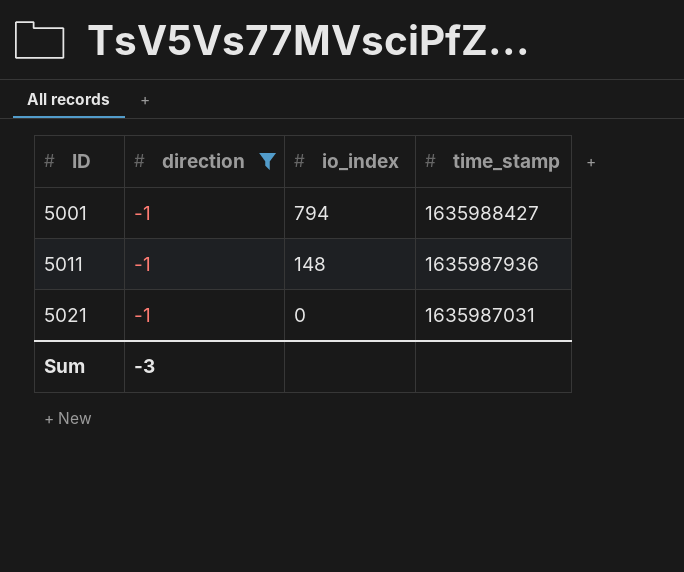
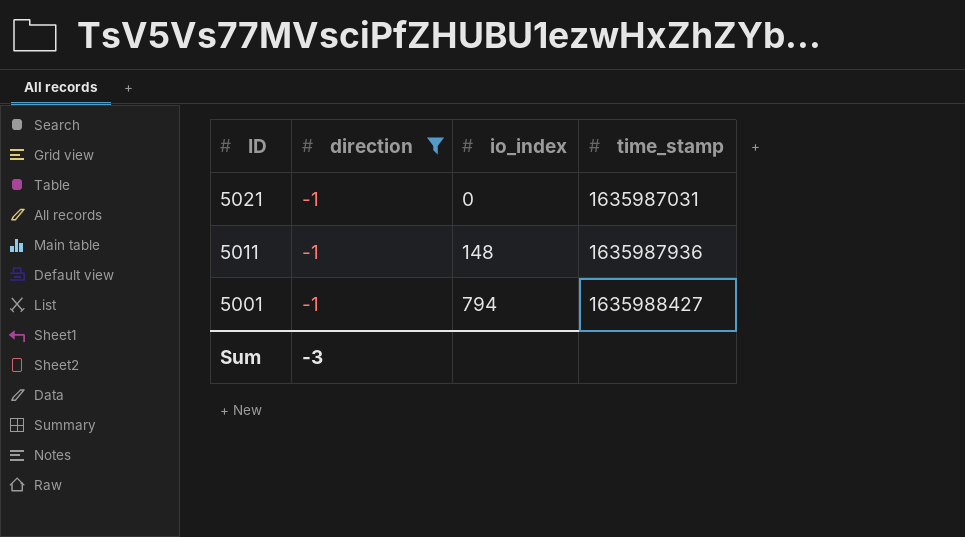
row order: ID ascending -> ID descending

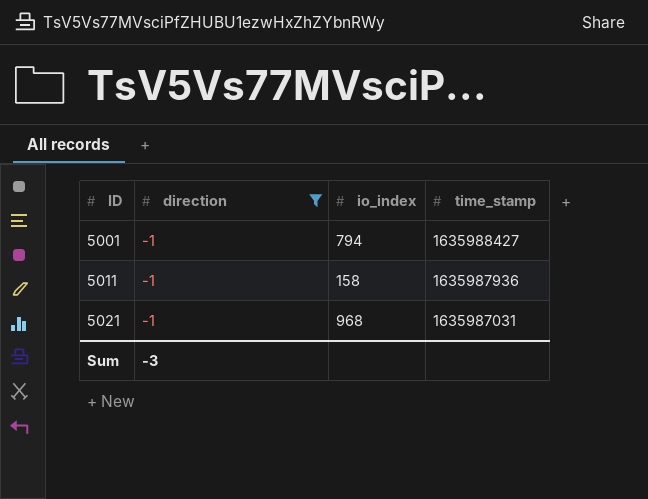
row order: ID descending -> ID ascending
5011 | io_index: 148 -> 158
5021 | io_index: 0 -> 968

